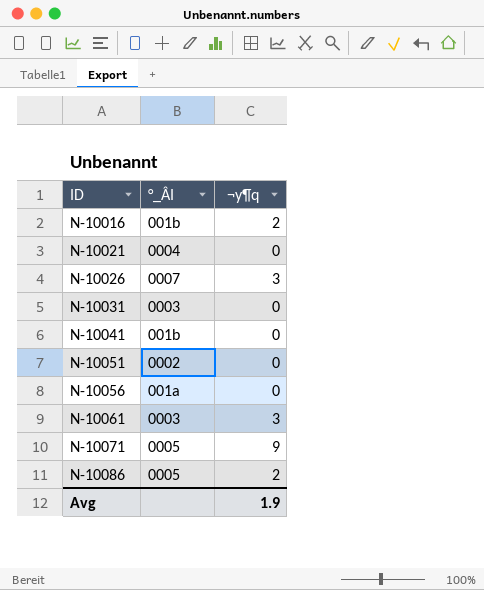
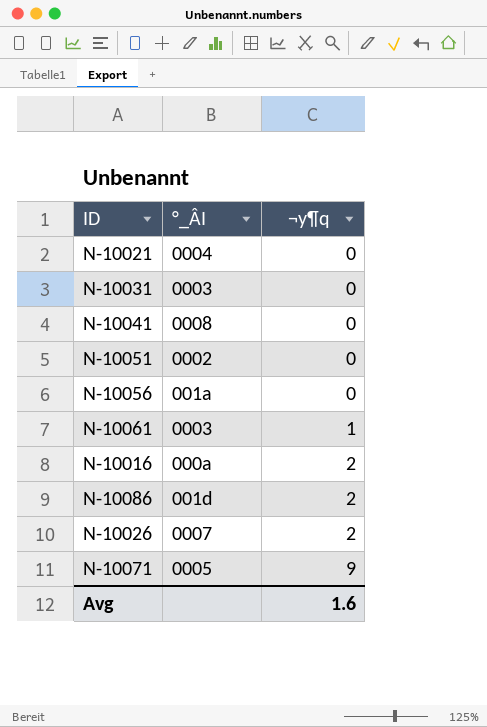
row order: ID ascending -> ¬y¶q ascending
N-10041 | °_ÂI: 001b -> 0008
N-10061 | ¬y¶q: 3 -> 1
N-10016 | °_ÂI: 001b -> 000a
N-10086 | °_ÂI: 0005 -> 001d
N-10026 | ¬y¶q: 3 -> 2
Avg | ¬y¶q: 1.9 -> 1.6

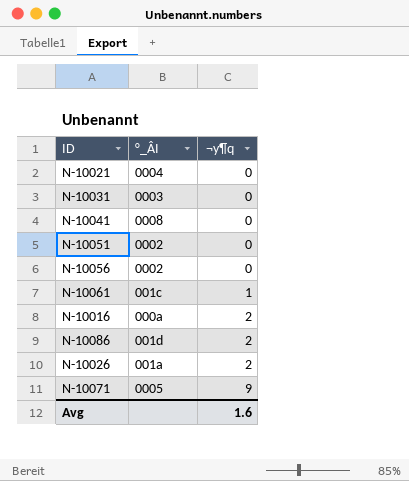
N-10056 | °_ÂI: 001a -> 0002
N-10061 | °_ÂI: 0003 -> 001c
N-10026 | °_ÂI: 0007 -> 001a

